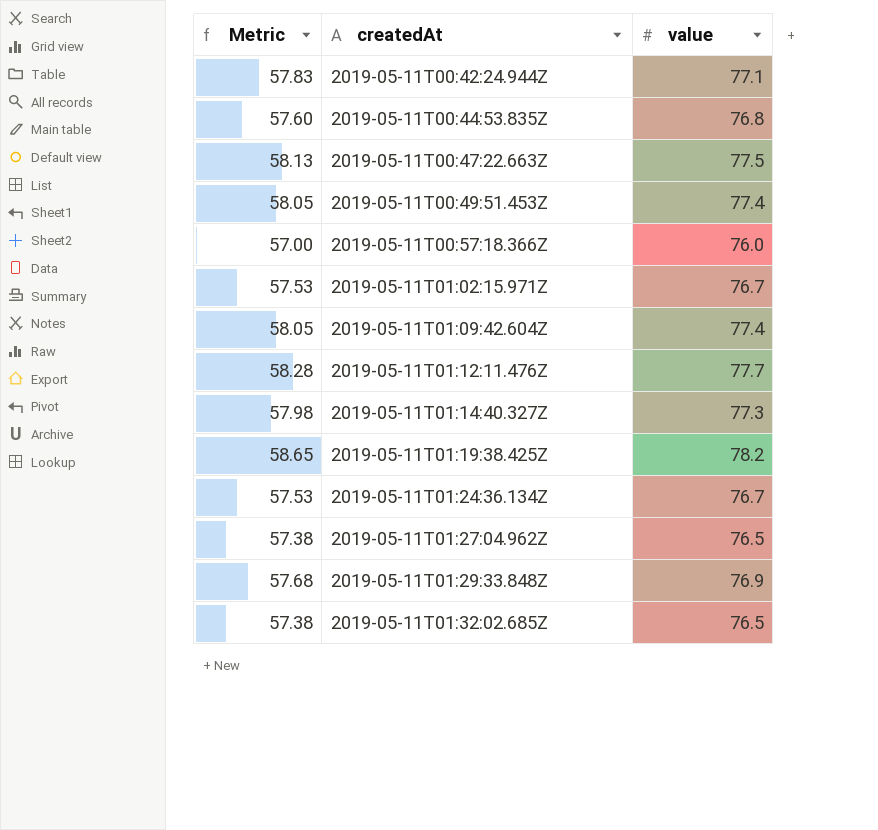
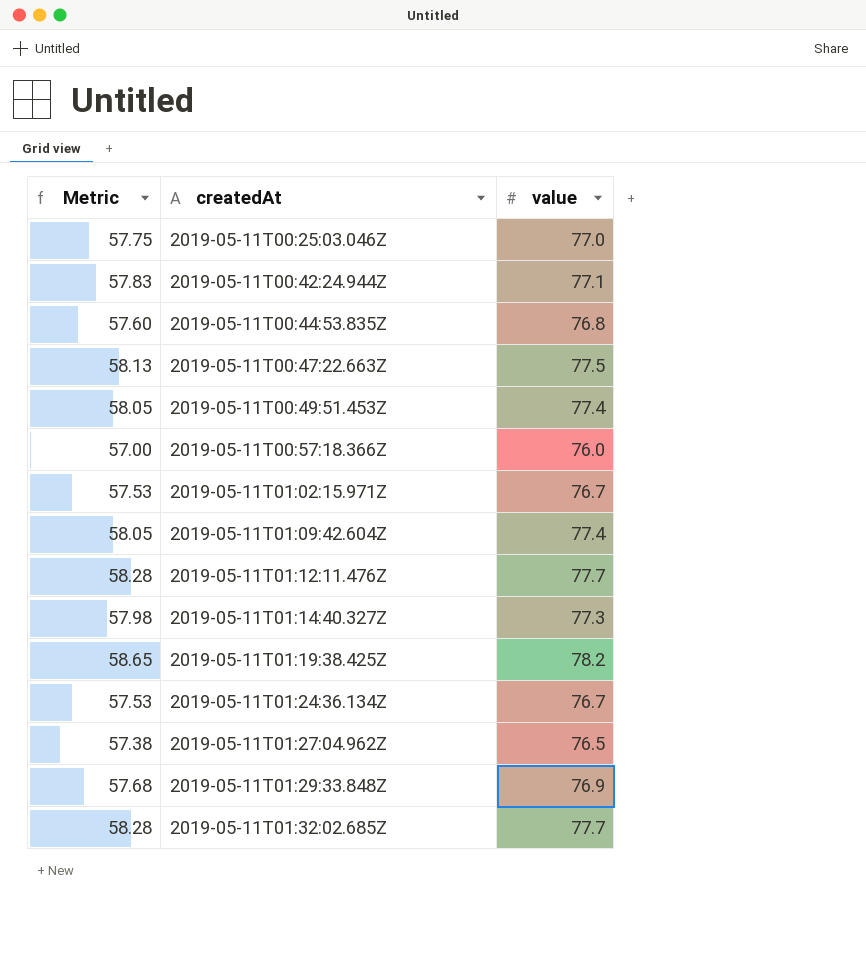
row 2019-05-11T00:25:03.046Z: none -> 57.75 | 77.0
2019-05-11T01:32:02.685Z | Metric: 57.38 -> 58.28
2019-05-11T01:32:02.685Z | value: 76.5 -> 77.7

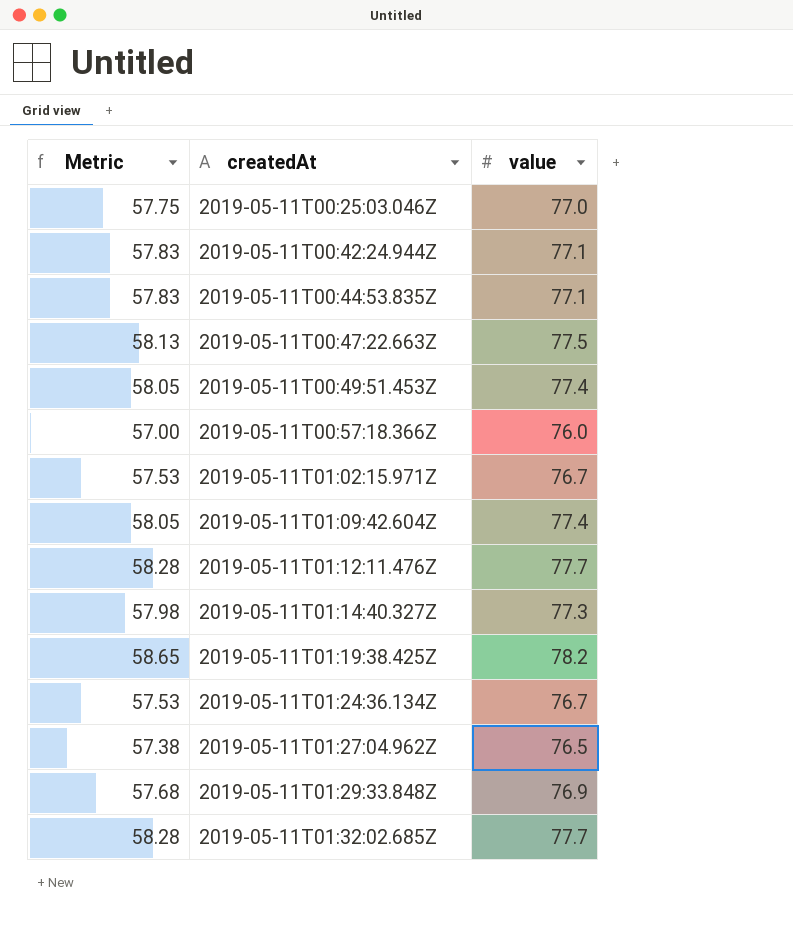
2019-05-11T00:44:53.835Z | Metric: 57.60 -> 57.83
2019-05-11T00:44:53.835Z | value: 76.8 -> 77.1

